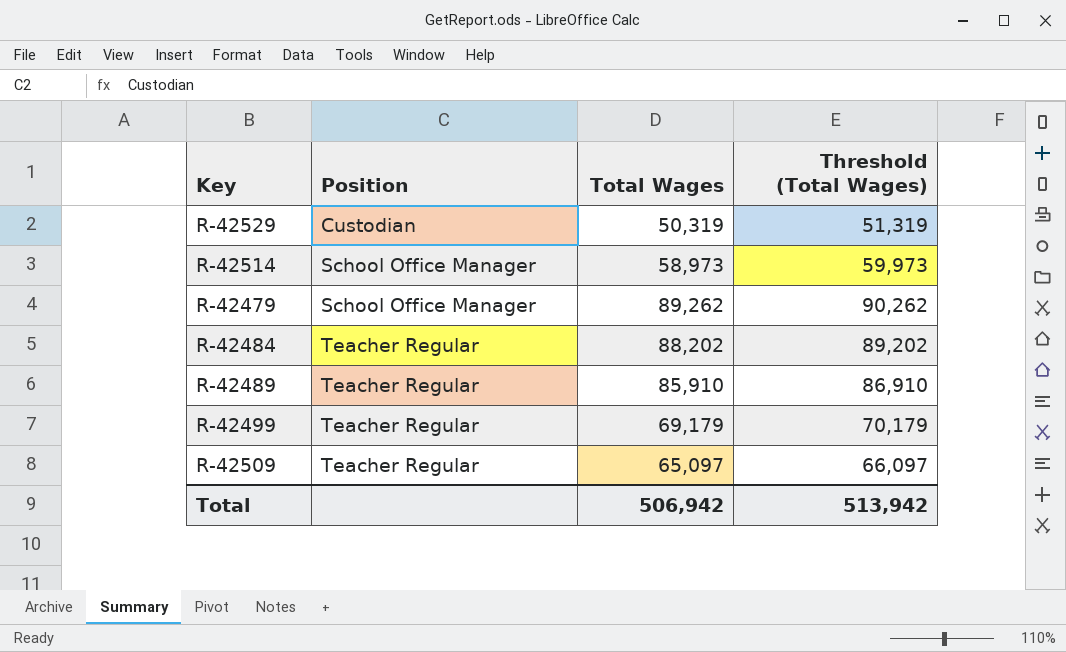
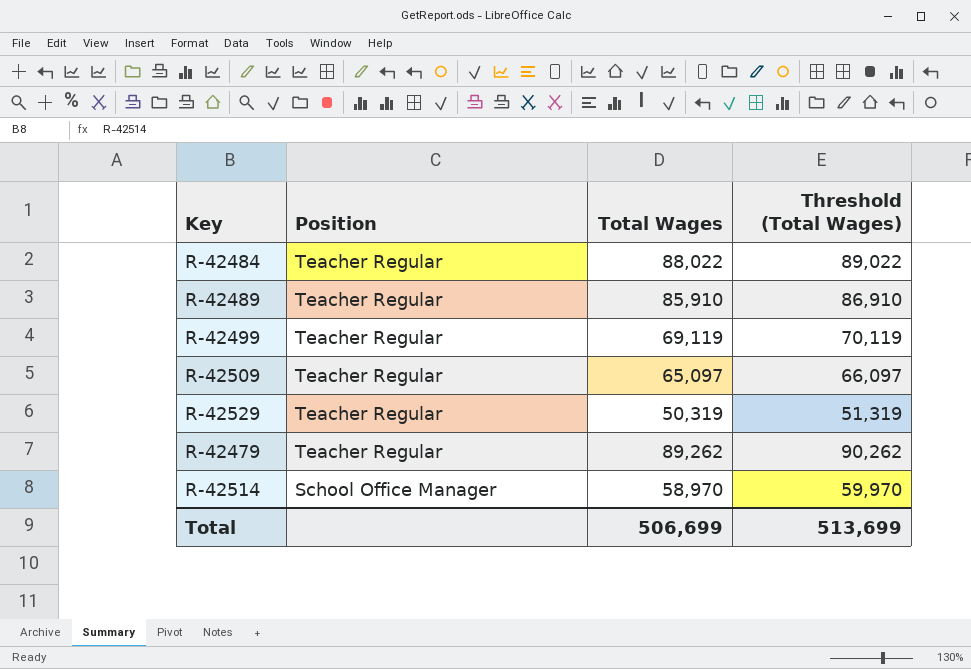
row order: Position ascending -> Position descending
R-42484 | Total Wages: 88,202 -> 88,022
R-42484 | Threshold (Total Wages): 89,202 -> 89,022
R-42499 | Total Wages: 69,179 -> 69,119
R-42499 | Threshold (Total Wages): 70,179 -> 70,119
R-42529 | Position: Custodian -> Teacher Regular
R-42479 | Position: School Office Manager -> Teacher Regular
R-42514 | Total Wages: 58,973 -> 58,970
R-42514 | Threshold (Total Wages): 59,973 -> 59,970
Total | Total Wages: 506,942 -> 506,699
Total | Threshold (Total Wages): 513,942 -> 513,699

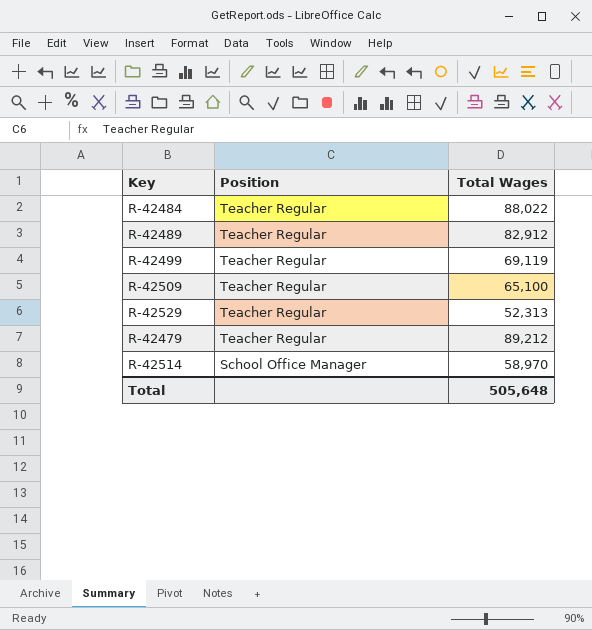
column Threshold (Total Wages) | formula: [Total Wages] + 1000 -> none
R-42489 | Total Wages: 85,910 -> 82,912
R-42509 | Total Wages: 65,097 -> 65,100
R-42529 | Total Wages: 50,319 -> 52,313
R-42479 | Total Wages: 89,262 -> 89,212
Total | Total Wages: 506,699 -> 505,648

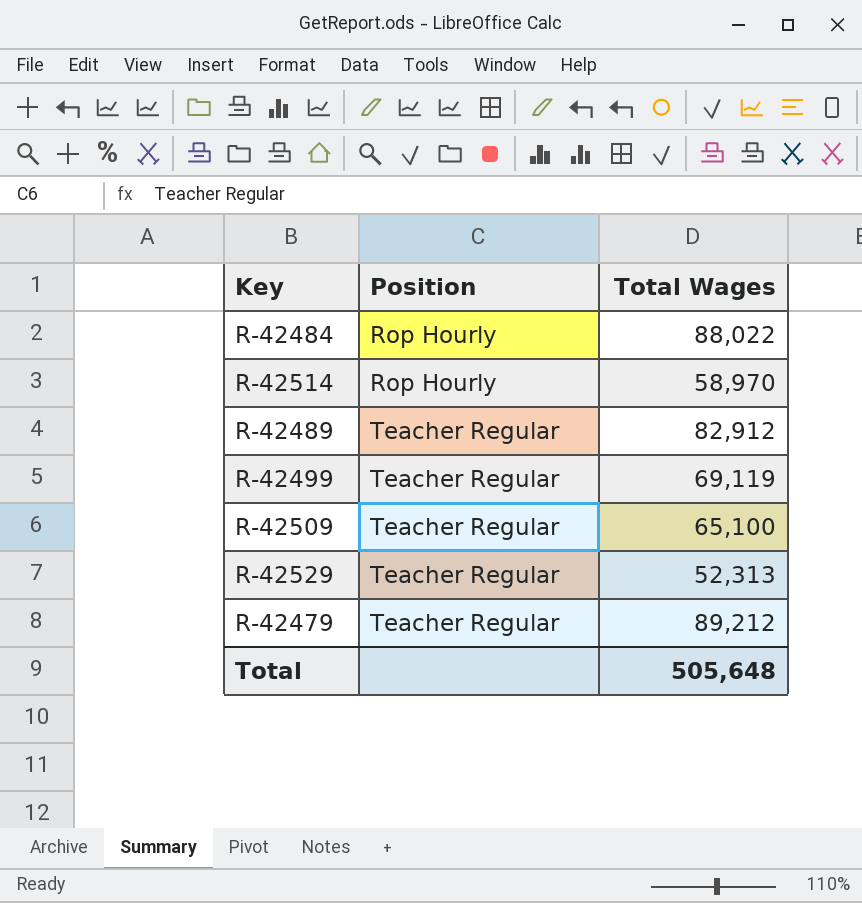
row order: Position descending -> Position ascending
R-42484 | Position: Teacher Regular -> Rop Hourly
R-42514 | Position: School Office Manager -> Rop Hourly

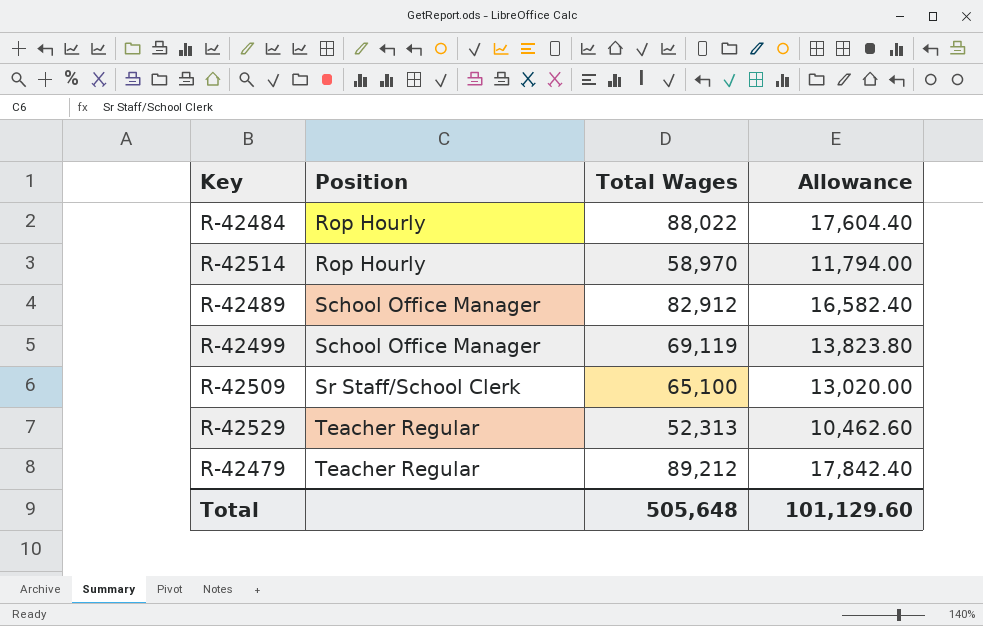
column Allowance | formula: none -> [Total Wages] * 0.2
R-42489 | Position: Teacher Regular -> School Office Manager
R-42499 | Position: Teacher Regular -> School Office Manager
R-42509 | Position: Teacher Regular -> Sr Staff/School Clerk

